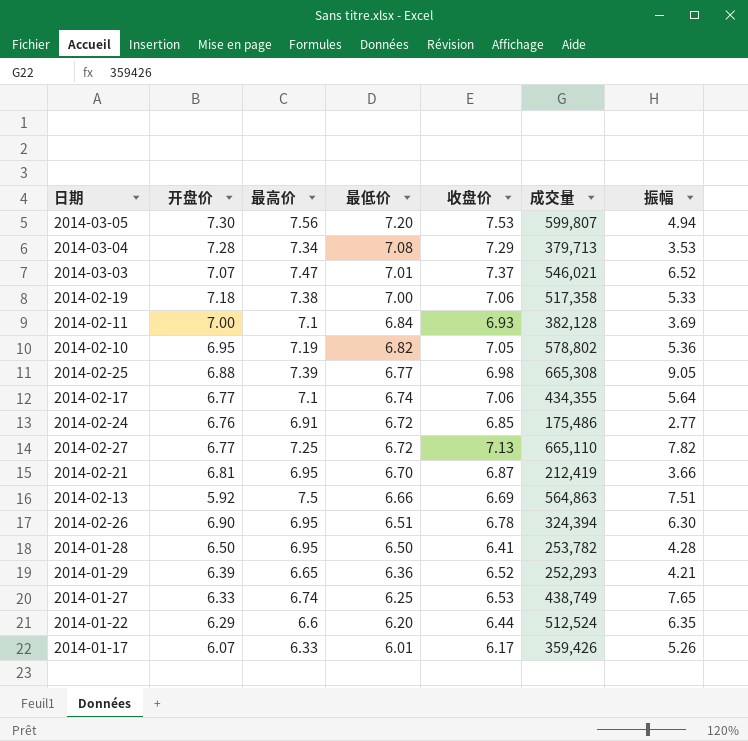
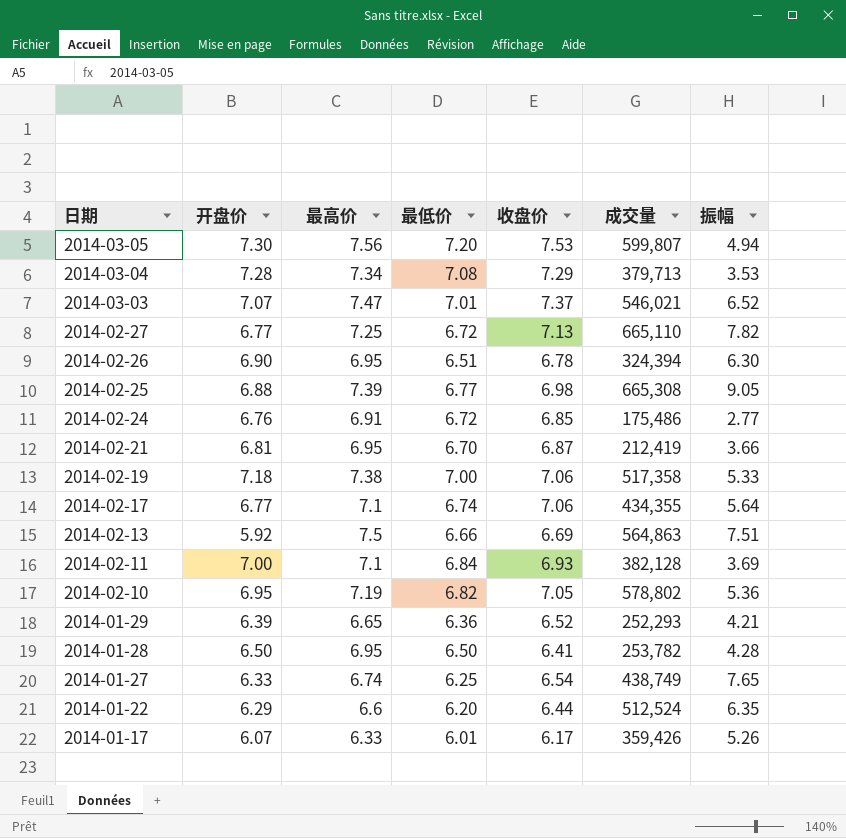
row order: 最低价 descending -> 日期 descending
2014-01-27 | 收盘价: 6.53 -> 6.54

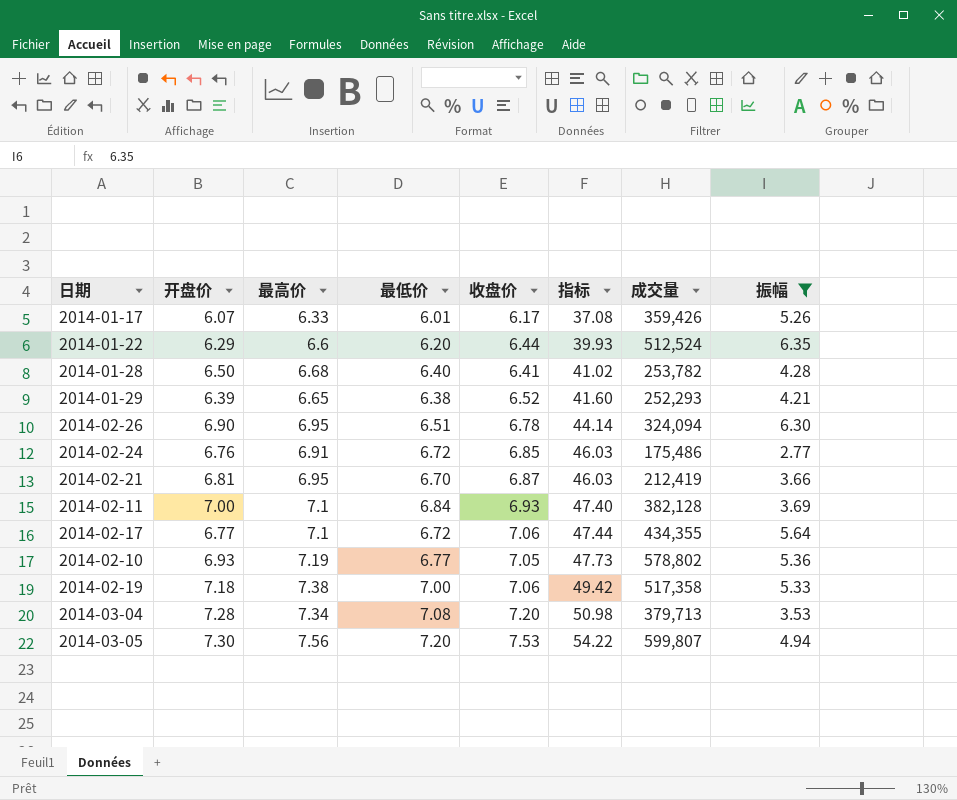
filter: none -> 振幅 <= 6.35
row order: 日期 descending -> 指标 ascending
column 指标 | formula: none -> [最低价] * [收盘价]
2014-01-28 | 最高价: 6.95 -> 6.68
2014-01-28 | 最低价: 6.50 -> 6.40
2014-01-29 | 最低价: 6.36 -> 6.38
2014-02-26 | 成交量: 324,394 -> 324,094
2014-02-17 | 最低价: 6.74 -> 6.72
2014-02-10 | 开盘价: 6.95 -> 6.93
2014-02-10 | 最低价: 6.82 -> 6.77
2014-03-04 | 收盘价: 7.29 -> 7.20

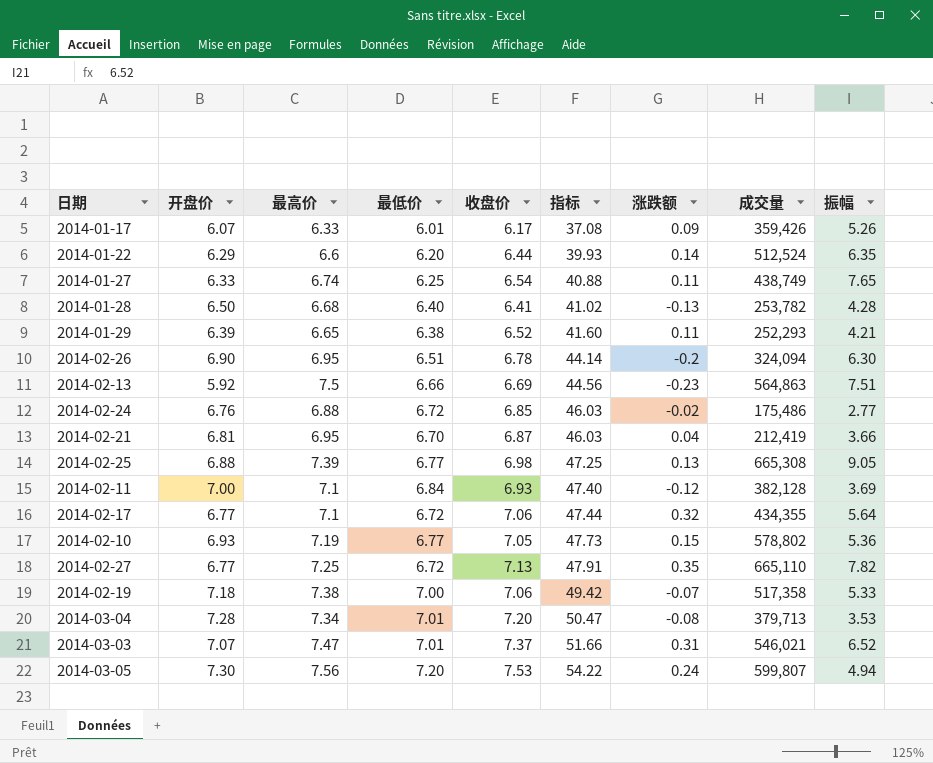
filter: 振幅 <= 6.35 -> none
column 涨跌额 | position: none -> 7
2014-02-24 | 最高价: 6.91 -> 6.88
2014-03-04 | 最低价: 7.08 -> 7.01
2014-03-04 | 指标: 50.98 -> 50.47

